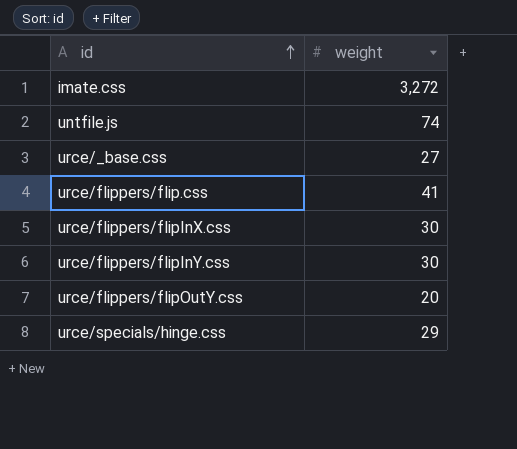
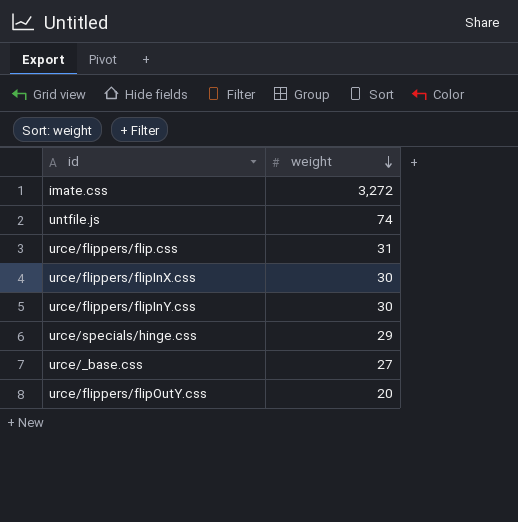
row order: id ascending -> weight descending
urce/flippers/flip.css | weight: 41 -> 31

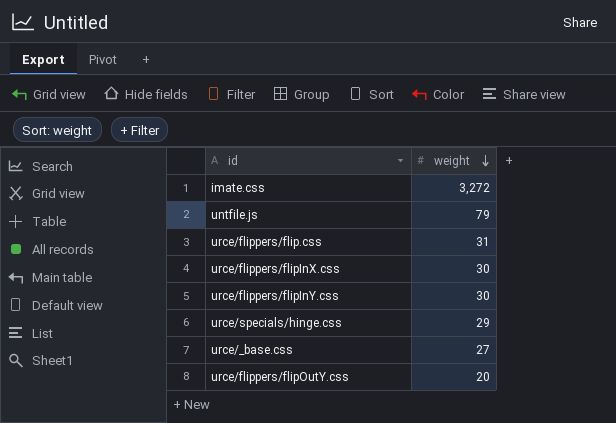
untfile.js | weight: 74 -> 79

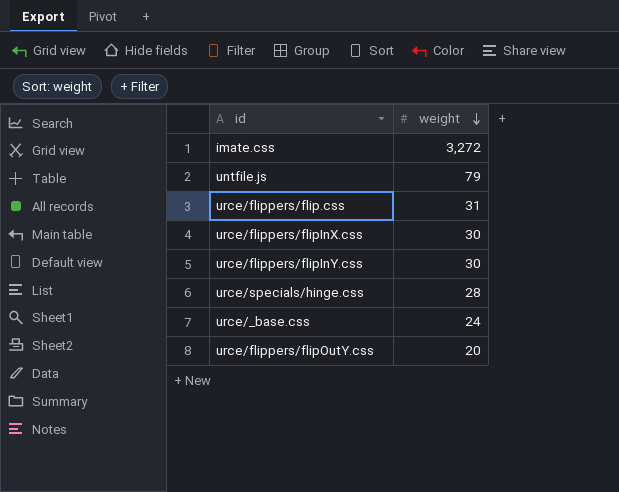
urce/specials/hinge.css | weight: 29 -> 28
urce/_base.css | weight: 27 -> 24

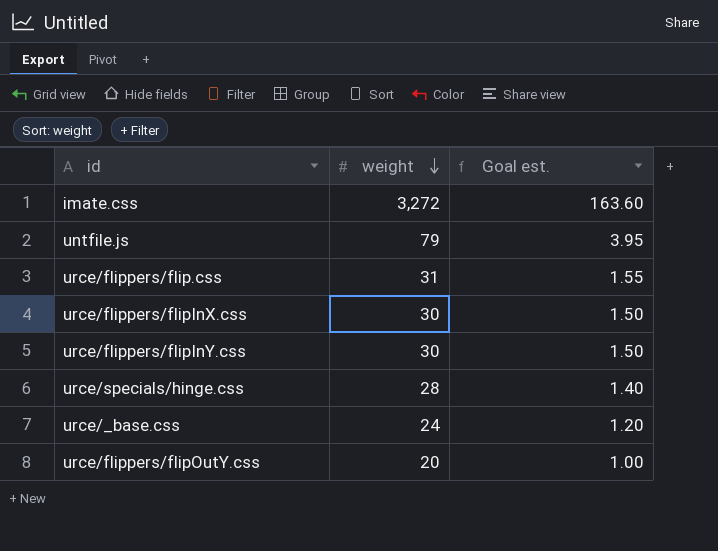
column Goal est. | formula: none -> [weight] * 0.05

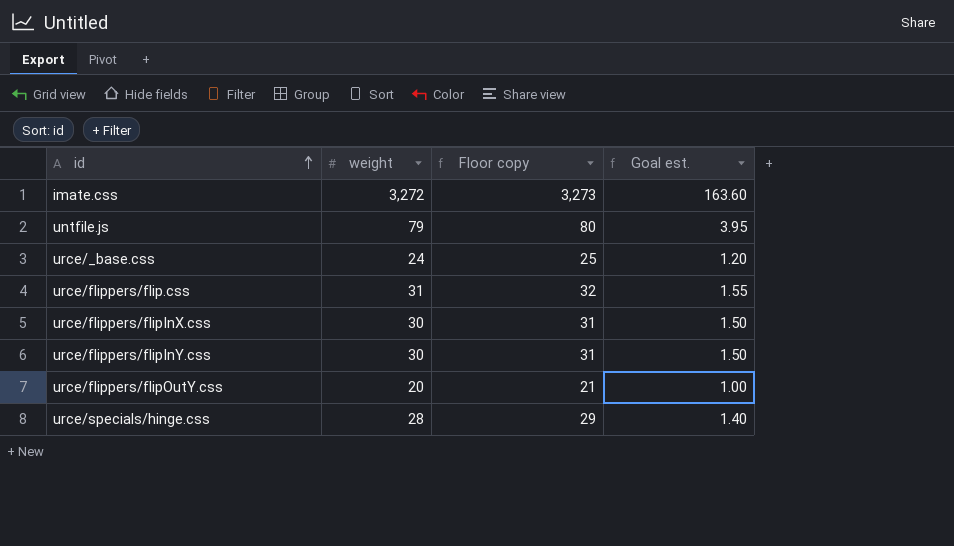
row order: weight descending -> id ascending
column Floor copy | formula: none -> [weight] + 1

